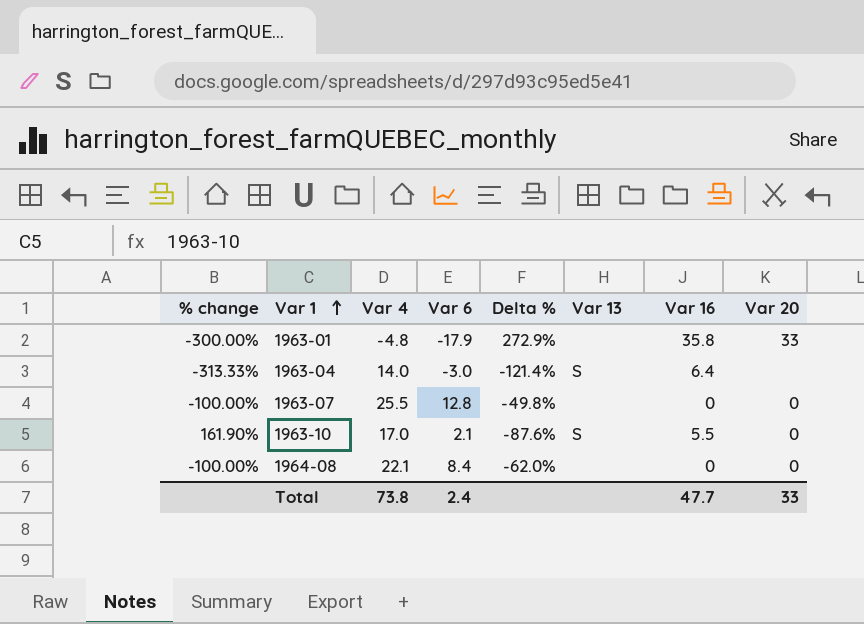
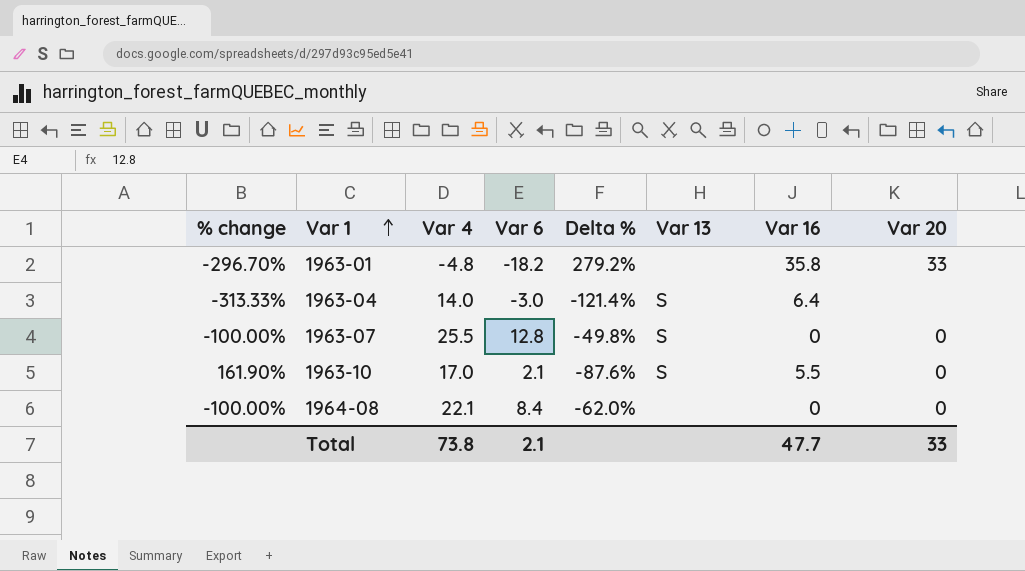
1963-01 | % change: -300.00% -> -296.70%
1963-01 | Var 6: -17.9 -> -18.2
1963-01 | Delta %: 272.9% -> 279.2%
1963-07 | Var 13: none -> S
Total | Var 6: 2.4 -> 2.1

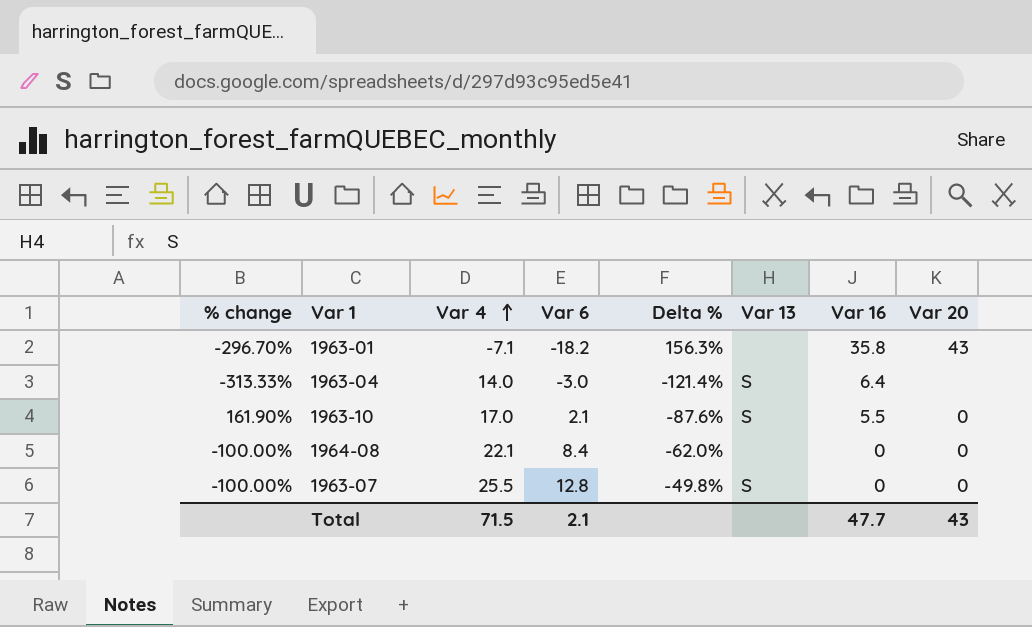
row order: Var 1 ascending -> Var 4 ascending
1963-01 | Var 4: -4.8 -> -7.1
1963-01 | Delta %: 279.2% -> 156.3%
1963-01 | Var 20: 33 -> 43
Total | Var 4: 73.8 -> 71.5
Total | Var 20: 33 -> 43

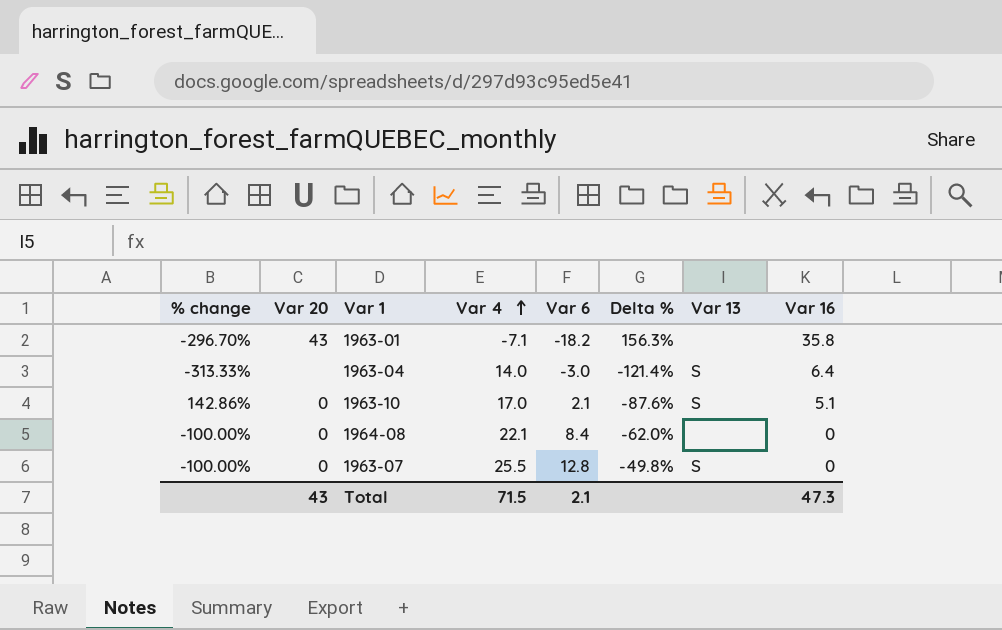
column Var 20 | position: 8 -> 2
1963-10 | % change: 161.90% -> 142.86%
1963-10 | Var 16: 5.5 -> 5.1
Total | Var 16: 47.7 -> 47.3

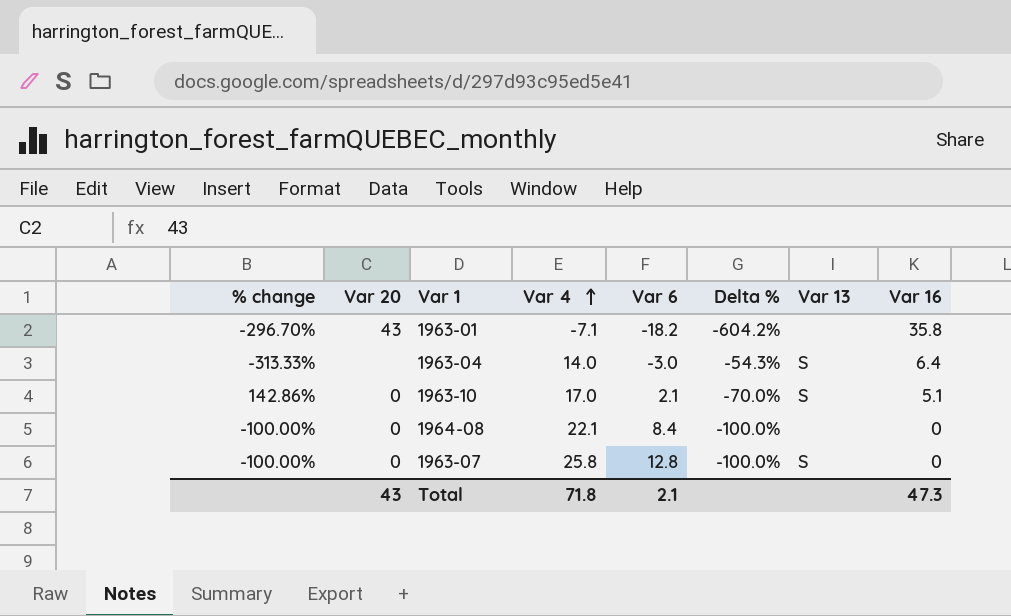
column Delta % | formula: ([Var 6] - [Var 4]) / [Var 4] -> ([Var 16] - [Var 4]) / [Var 4]
1963-07 | Var 4: 25.5 -> 25.8
Total | Var 4: 71.5 -> 71.8

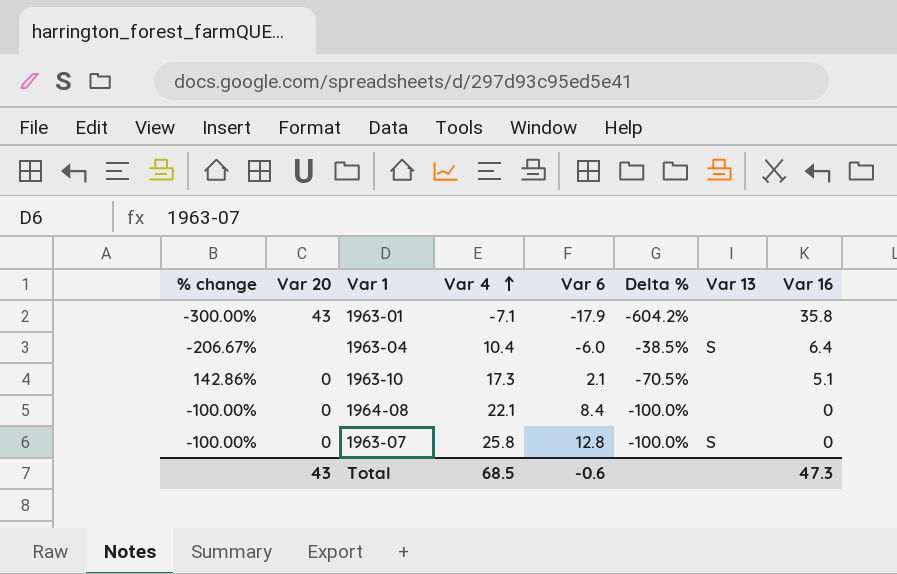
1963-01 | % change: -296.70% -> -300.00%
1963-01 | Var 6: -18.2 -> -17.9
1963-04 | % change: -313.33% -> -206.67%
1963-04 | Var 4: 14.0 -> 10.4
1963-04 | Var 6: -3.0 -> -6.0
1963-04 | Delta %: -54.3% -> -38.5%
1963-10 | Var 4: 17.0 -> 17.3
1963-10 | Delta %: -70.0% -> -70.5%
1963-10 | Var 13: S -> none
Total | Var 4: 71.8 -> 68.5
Total | Var 6: 2.1 -> -0.6

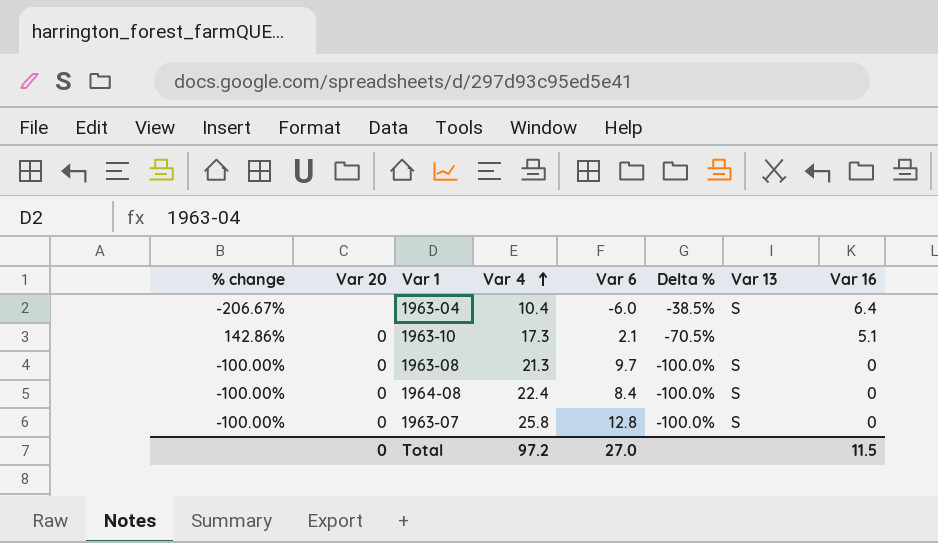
row 1963-01: -300.00% | 43 | -7.1 | -17.9 | -604.2% | none | 35.8 -> none
row 1963-08: none -> -100.00% | 0 | 21.3 | 9.7 | -100.0% | S | 0
1964-08 | Var 4: 22.1 -> 22.4
1964-08 | Var 13: none -> S
Total | Var 20: 43 -> 0
Total | Var 4: 68.5 -> 97.2
Total | Var 6: -0.6 -> 27.0
Total | Var 16: 47.3 -> 11.5

